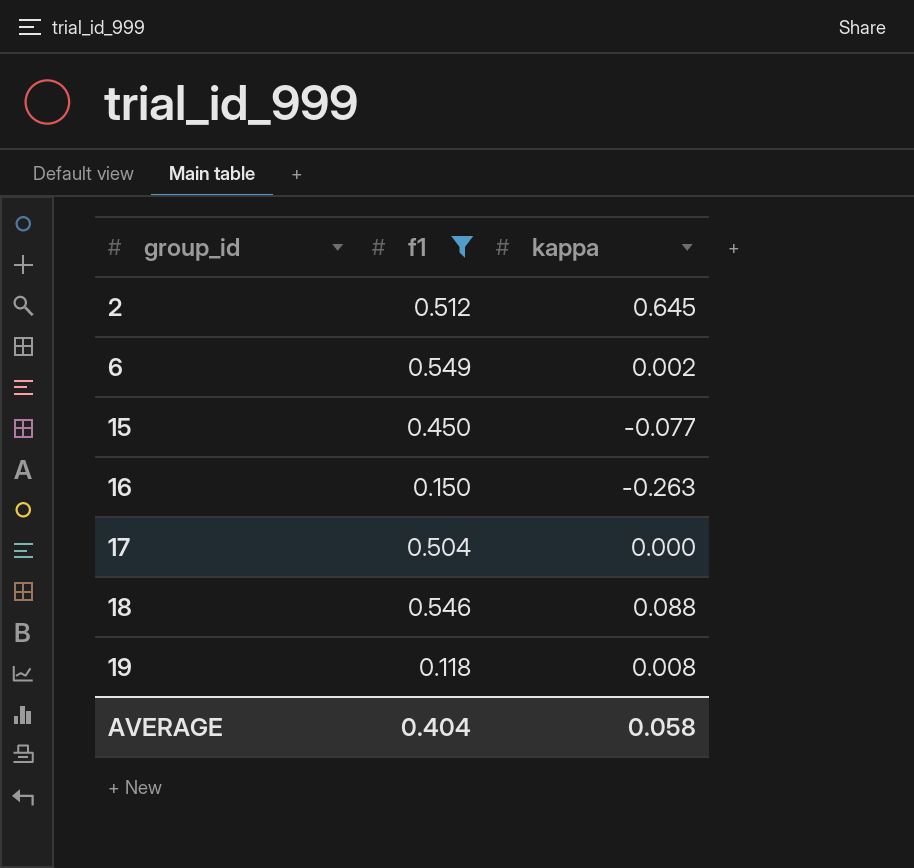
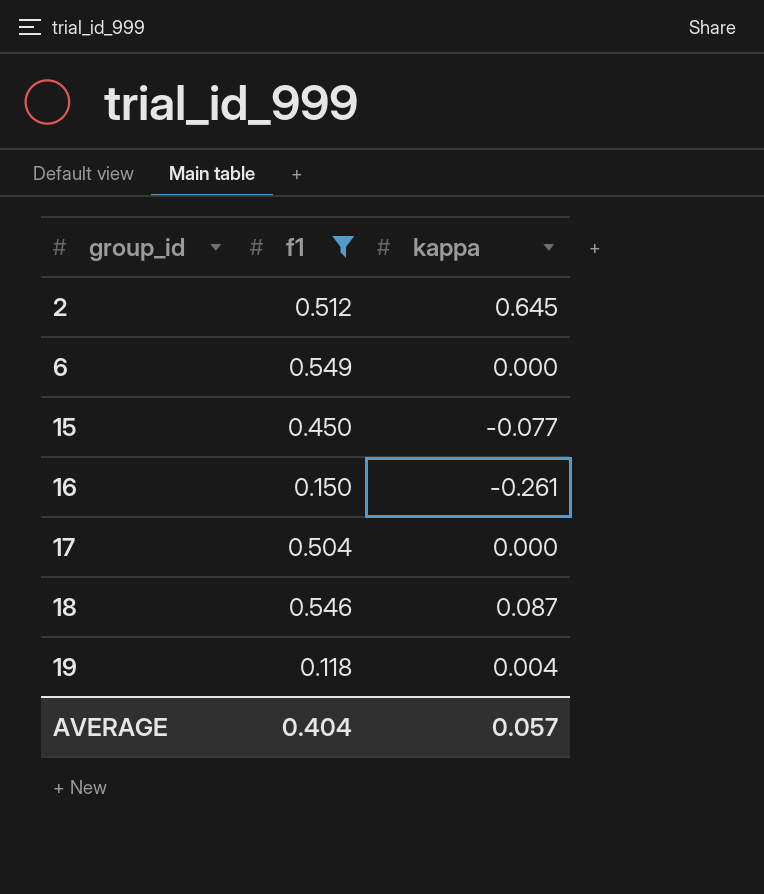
6 | kappa: 0.002 -> 0.000
16 | kappa: -0.263 -> -0.261
18 | kappa: 0.088 -> 0.087
19 | kappa: 0.008 -> 0.004
AVERAGE | kappa: 0.058 -> 0.057

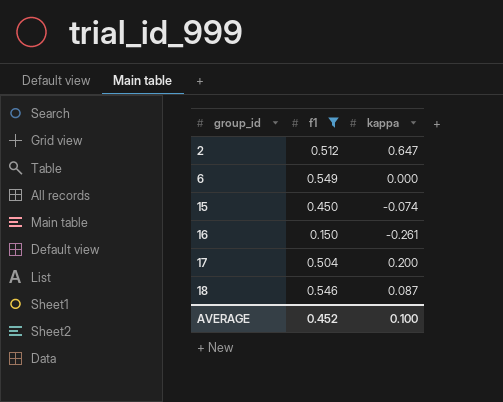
row 19: 0.118 | 0.004 -> none
2 | kappa: 0.645 -> 0.647
15 | kappa: -0.077 -> -0.074
17 | kappa: 0.000 -> 0.200
AVERAGE | f1: 0.404 -> 0.452
AVERAGE | kappa: 0.057 -> 0.100

